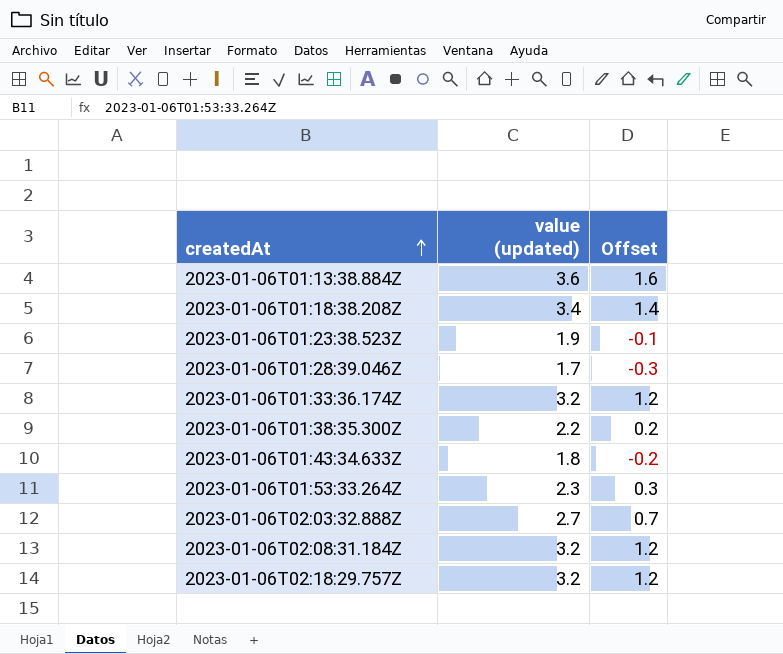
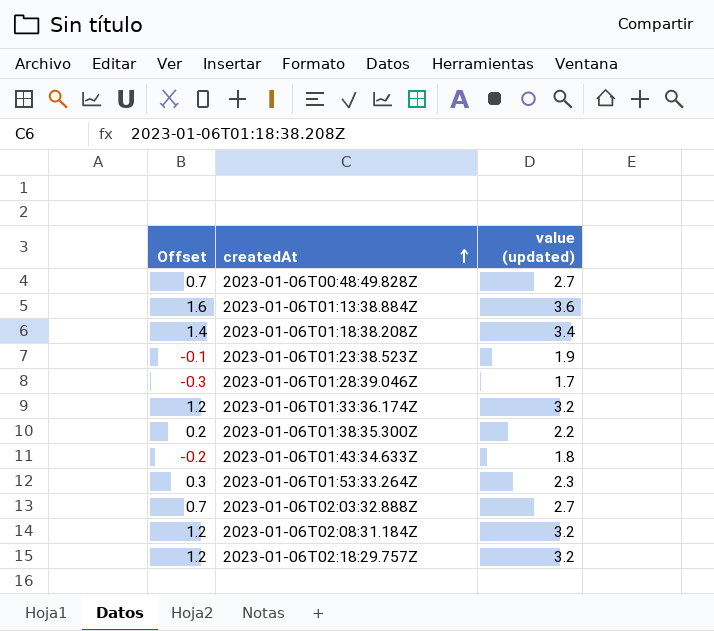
column Offset | position: 3 -> 1
row 2023-01-06T00:48:49.828Z: none -> 0.7 | 2.7

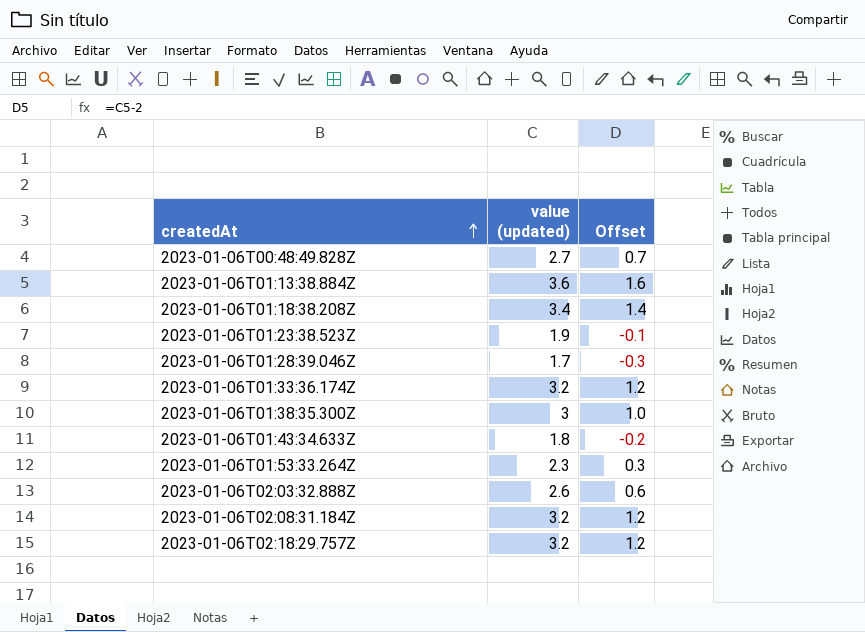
column Offset | position: 1 -> 3
2023-01-06T01:38:35.300Z | value (updated): 2.2 -> 3
2023-01-06T01:38:35.300Z | Offset: 0.2 -> 1.0
2023-01-06T02:03:32.888Z | value (updated): 2.7 -> 2.6
2023-01-06T02:03:32.888Z | Offset: 0.7 -> 0.6

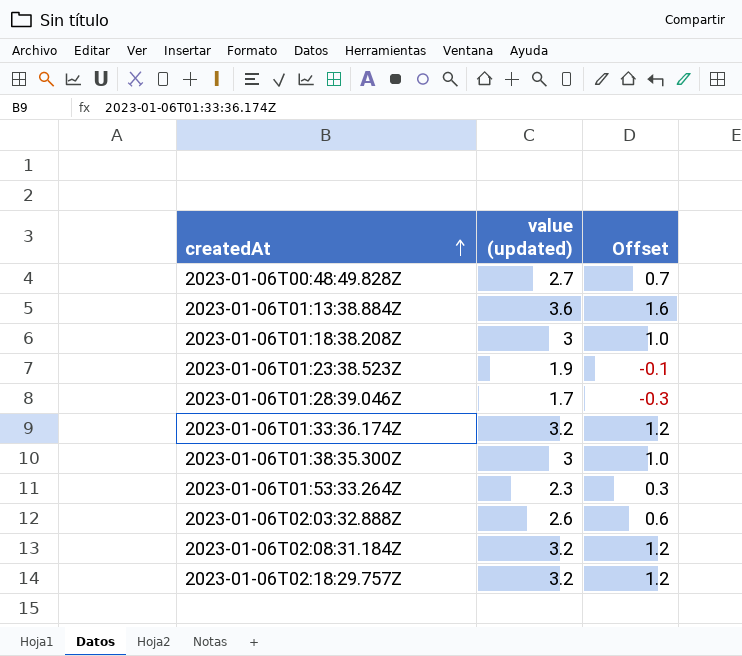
row 2023-01-06T01:43:34.633Z: 1.8 | -0.2 -> none
2023-01-06T01:18:38.208Z | value (updated): 3.4 -> 3
2023-01-06T01:18:38.208Z | Offset: 1.4 -> 1.0

